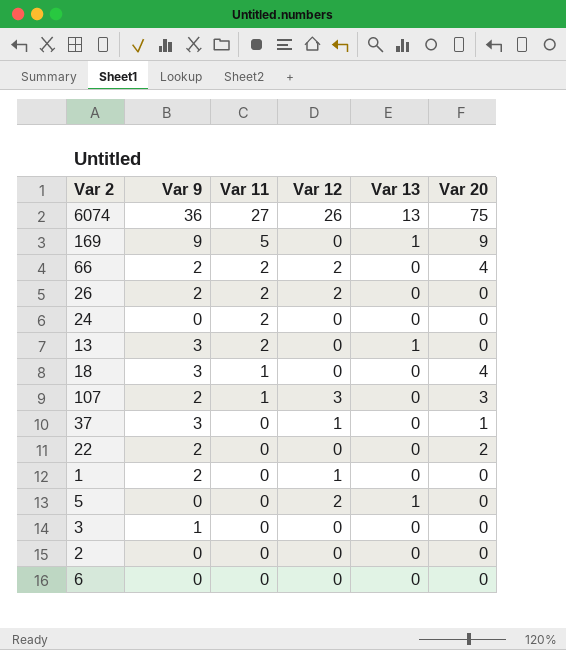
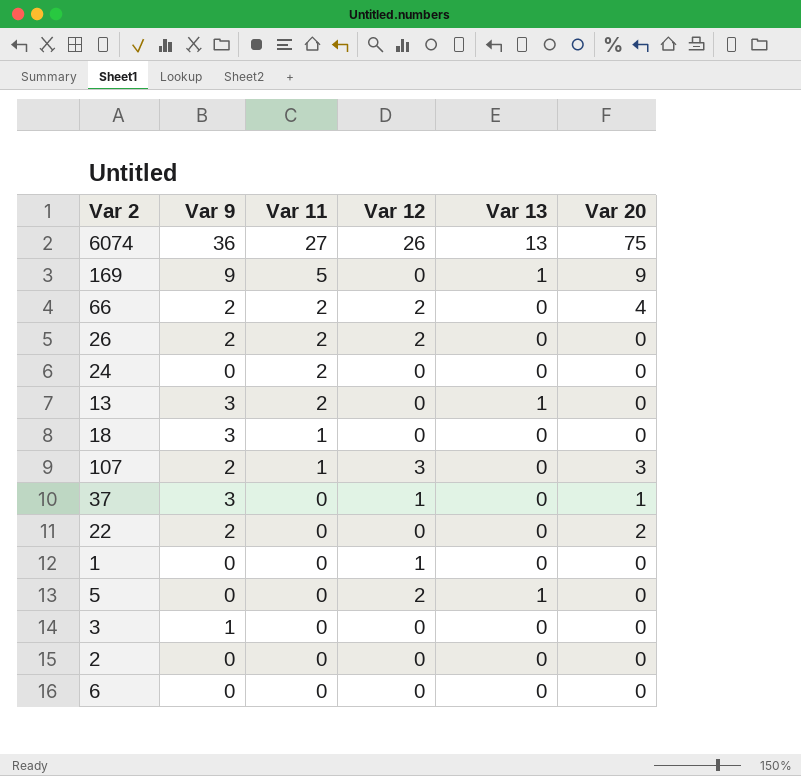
18 | Var 20: 4 -> 0
1 | Var 9: 2 -> 0

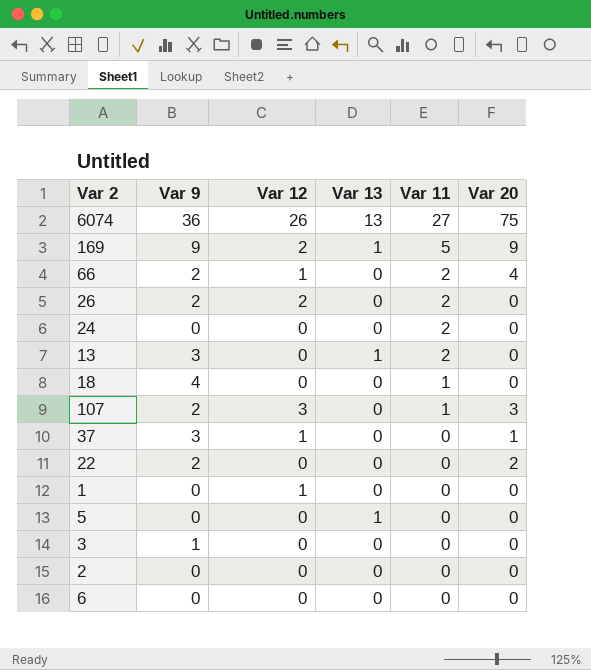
column Var 11 | position: 3 -> 5
169 | Var 12: 0 -> 2
66 | Var 12: 2 -> 1
18 | Var 9: 3 -> 4
5 | Var 12: 2 -> 0

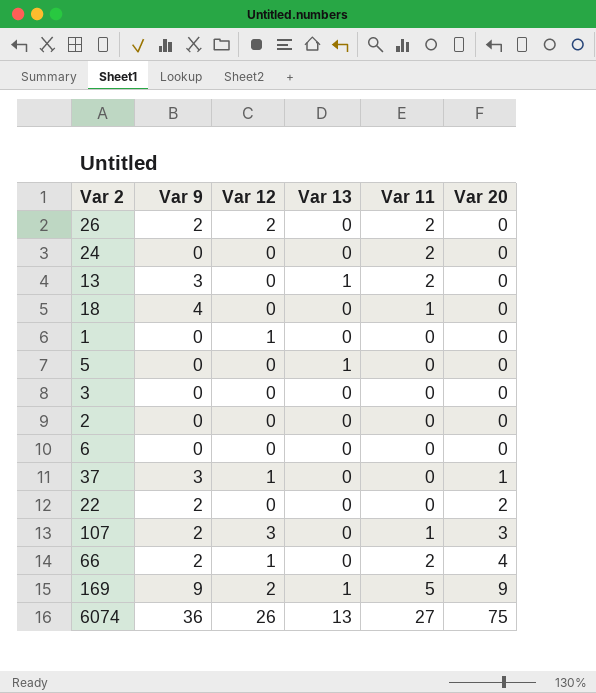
row order: Var 11 descending -> Var 20 ascending
3 | Var 9: 1 -> 0

